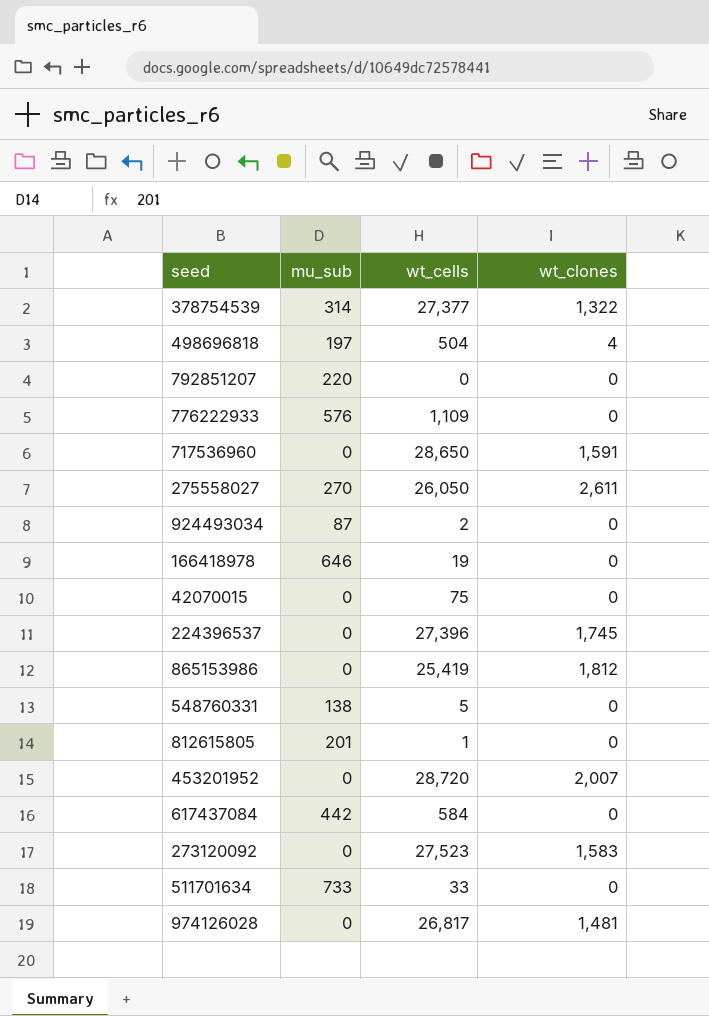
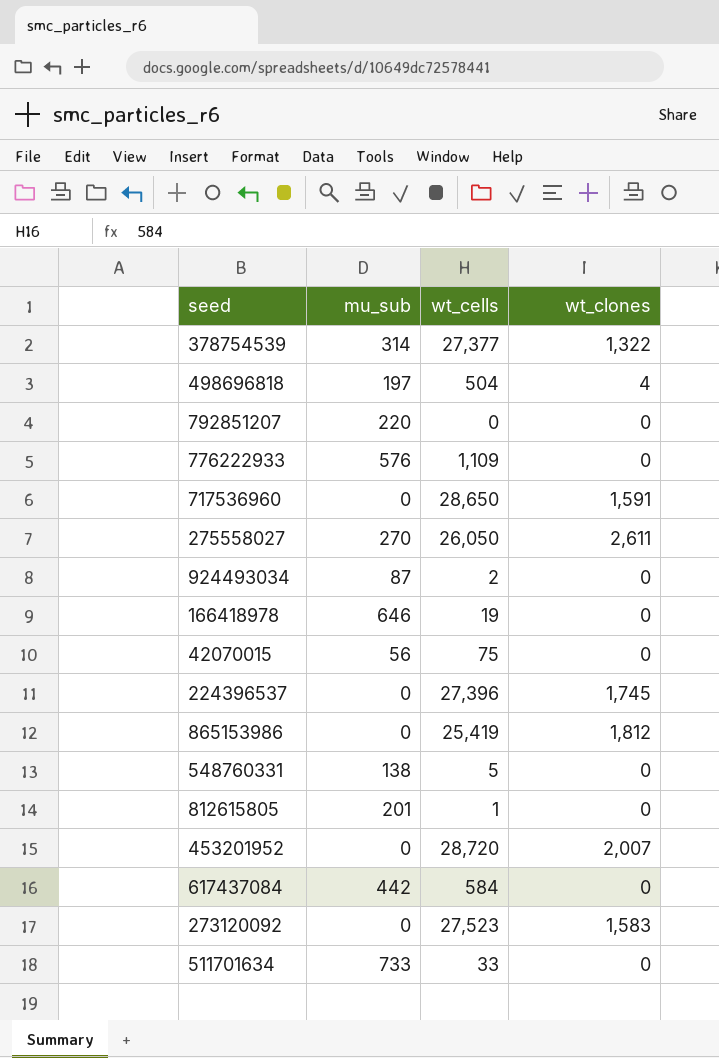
row 974126028: 0 | 26,817 | 1,481 -> none
42070015 | mu_sub: 0 -> 56

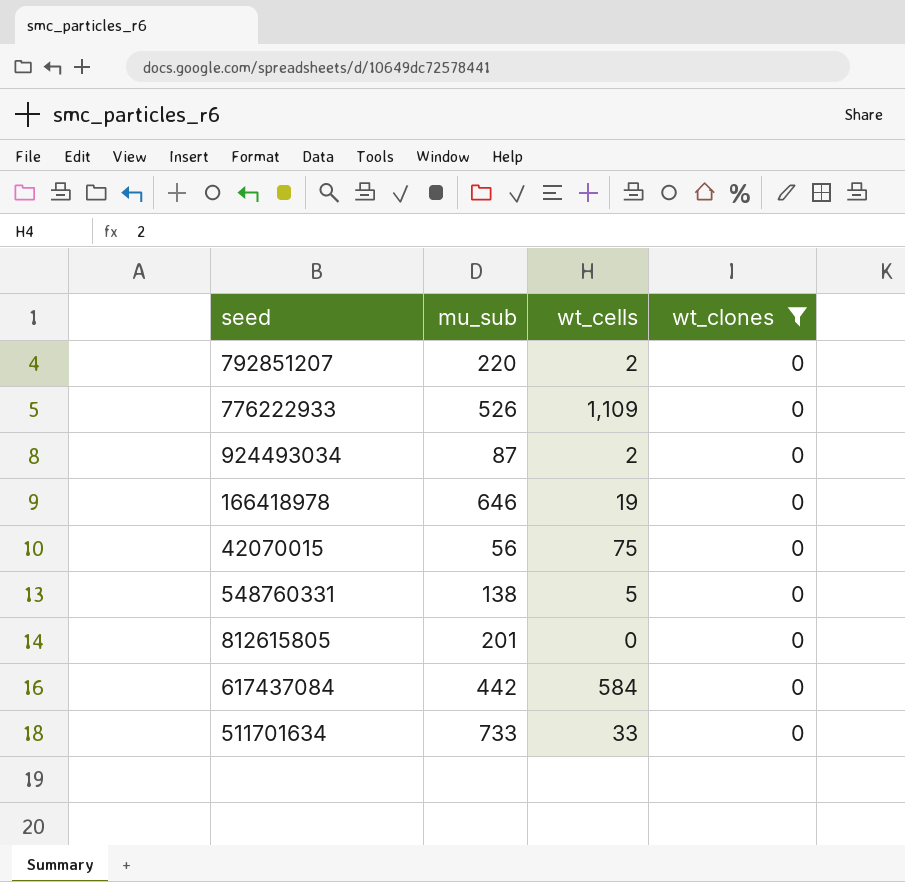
filter: none -> wt_clones = 0
792851207 | wt_cells: 0 -> 2
776222933 | mu_sub: 576 -> 526
812615805 | wt_cells: 1 -> 0

